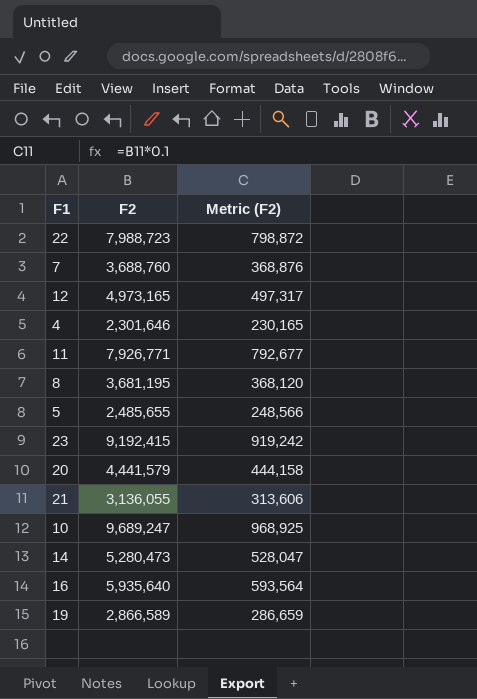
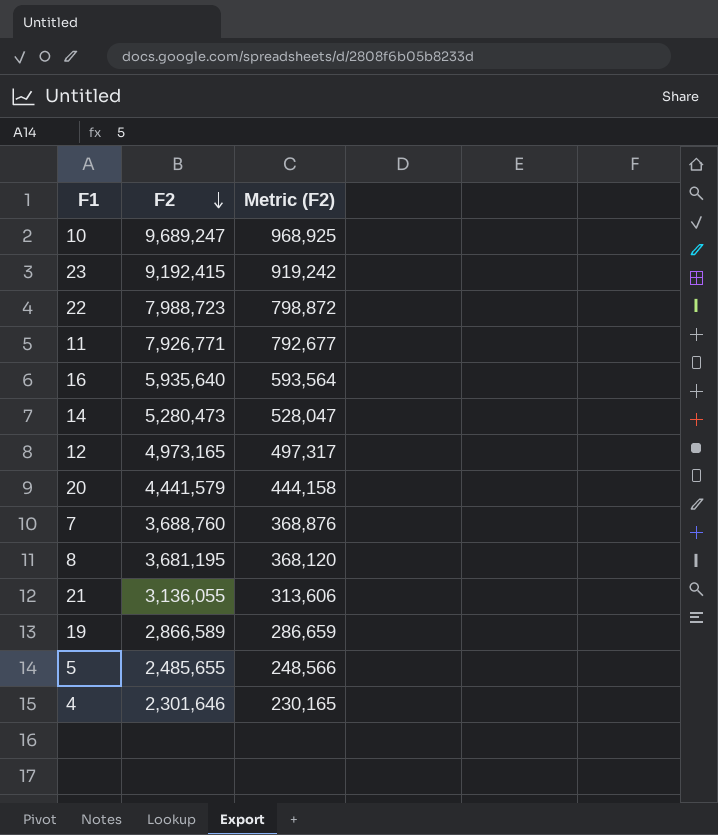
row order: none -> F2 descending

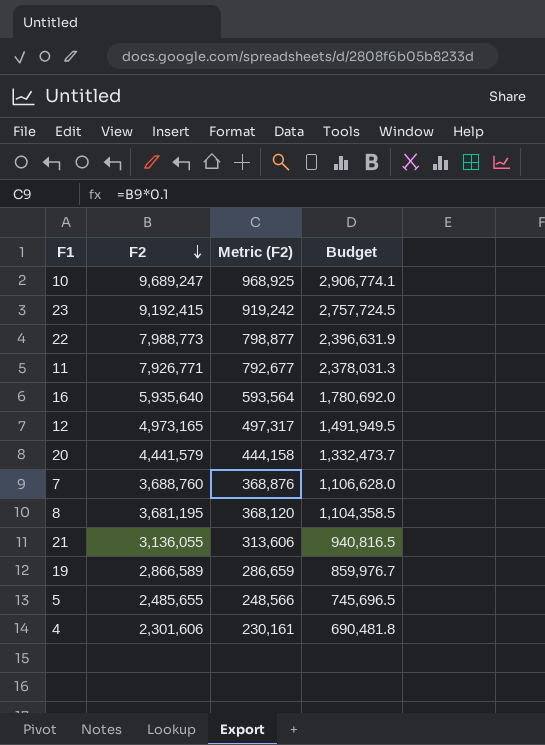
column Budget | formula: none -> [F2] * 0.3
row 14: 5,280,473 | 528,047 -> none
22 | F2: 7,988,723 -> 7,988,773
22 | Metric (F2): 798,872 -> 798,877
4 | F2: 2,301,646 -> 2,301,606
4 | Metric (F2): 230,165 -> 230,161

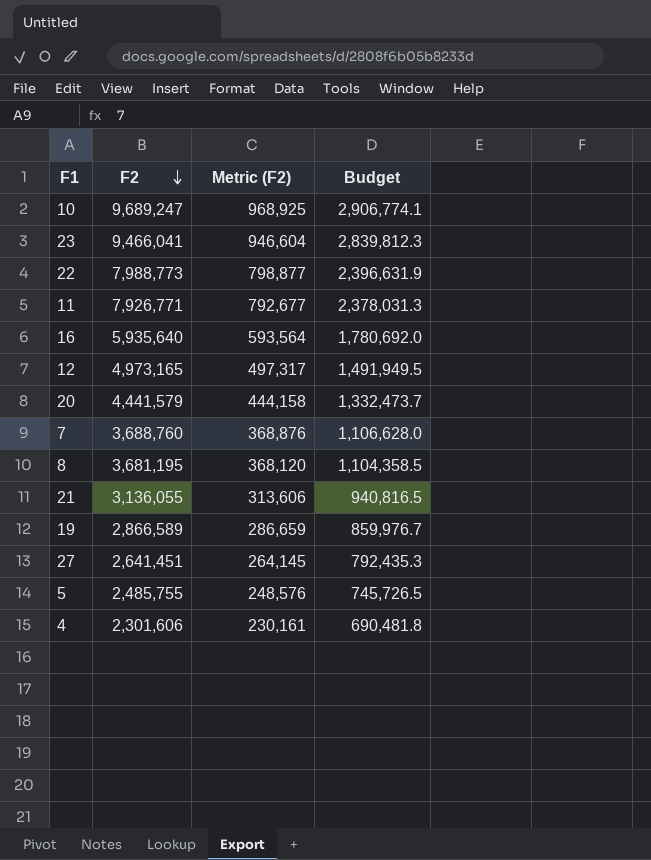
23 | F2: 9,192,415 -> 9,466,041
23 | Metric (F2): 919,242 -> 946,604
23 | Budget: 2,757,724.5 -> 2,839,812.3
row 27: none -> 2,641,451 | 264,145 | 792,435.3
5 | F2: 2,485,655 -> 2,485,755
5 | Metric (F2): 248,566 -> 248,576
5 | Budget: 745,696.5 -> 745,726.5

